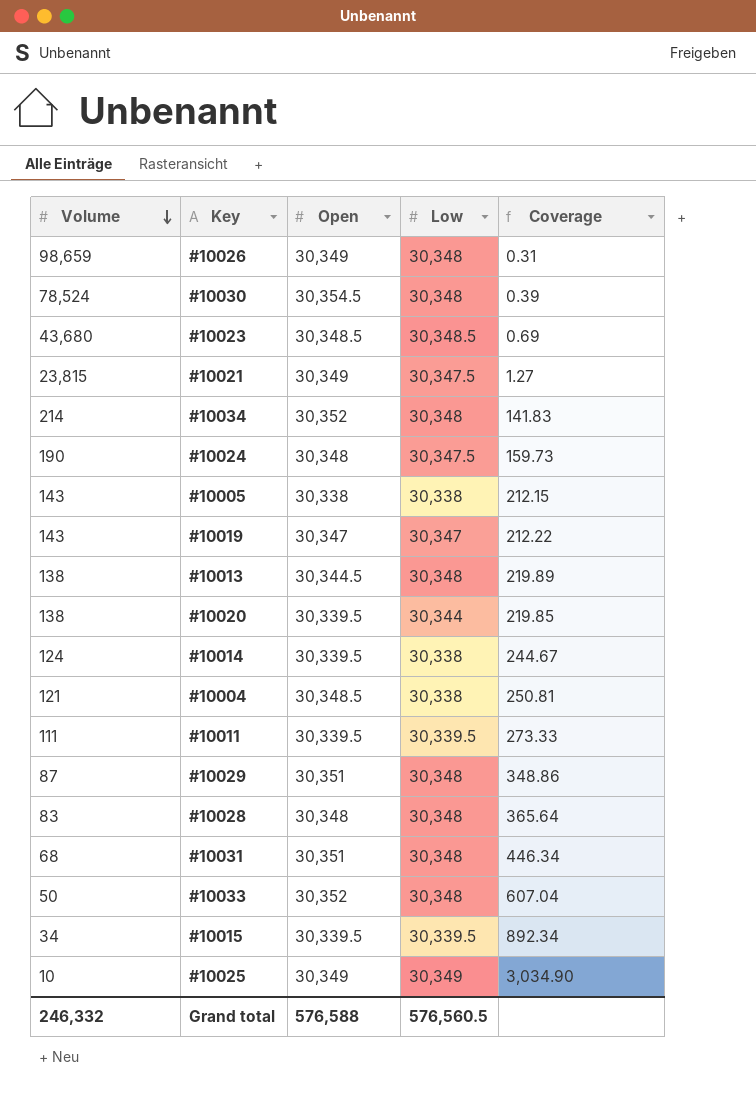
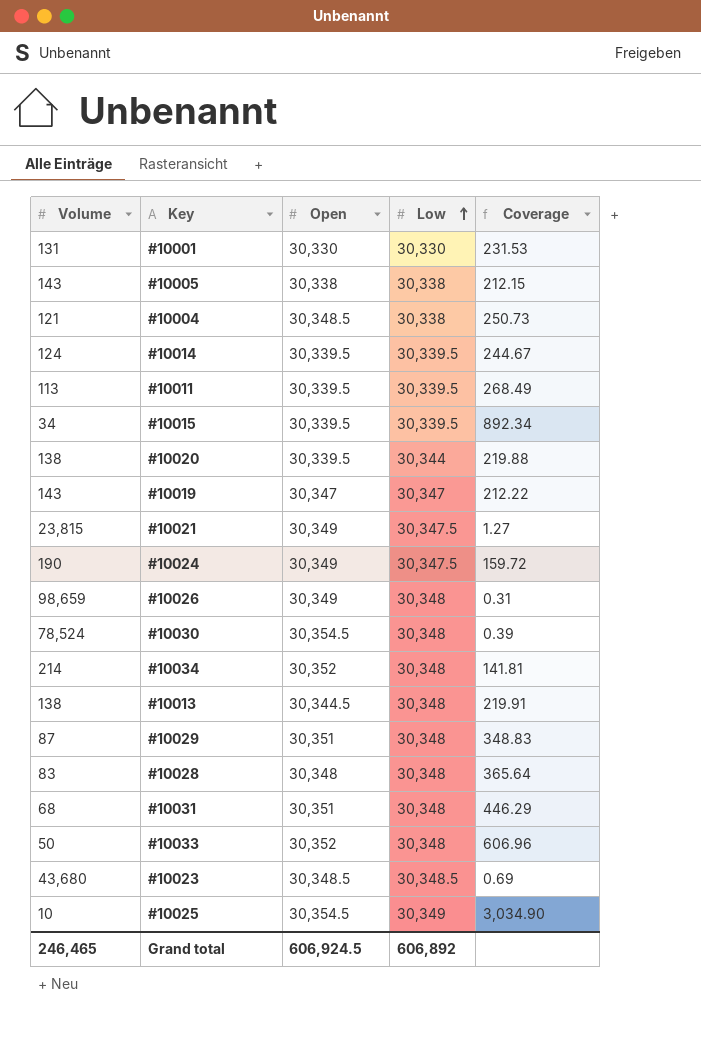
row order: Volume descending -> Low ascending
column Coverage | formula: [Open] / [Volume] -> [Low] / [Volume]
row #10001: none -> 131 | 30,330 | 30,330 | 231.53
#10014 | Low: 30,338 -> 30,339.5
#10011 | Volume: 111 -> 113
#10024 | Open: 30,348 -> 30,349
#10025 | Open: 30,349 -> 30,354.5
Grand total | Volume: 246,332 -> 246,465
Grand total | Open: 576,588 -> 606,924.5
Grand total | Low: 576,560.5 -> 606,892

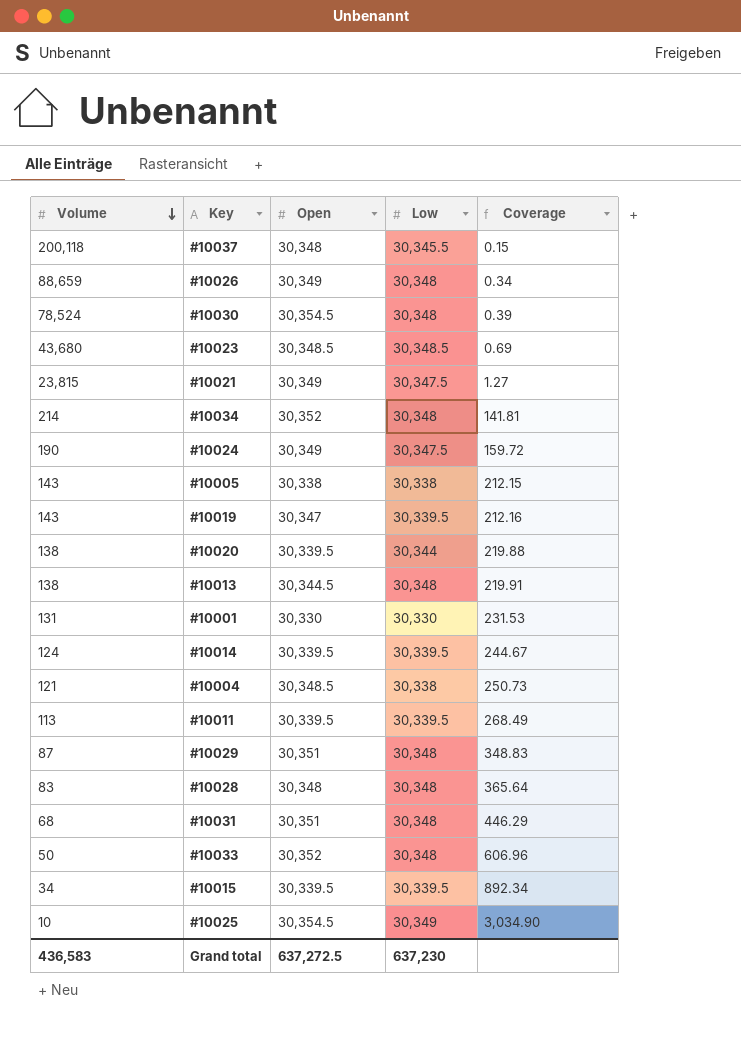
row order: Low ascending -> Volume descending
row #10037: none -> 200,118 | 30,348 | 30,345.5 | 0.15
#10026 | Volume: 98,659 -> 88,659
#10026 | Coverage: 0.31 -> 0.34
#10019 | Low: 30,347 -> 30,339.5
#10019 | Coverage: 212.22 -> 212.16
Grand total | Volume: 246,465 -> 436,583
Grand total | Open: 606,924.5 -> 637,272.5
Grand total | Low: 606,892 -> 637,230

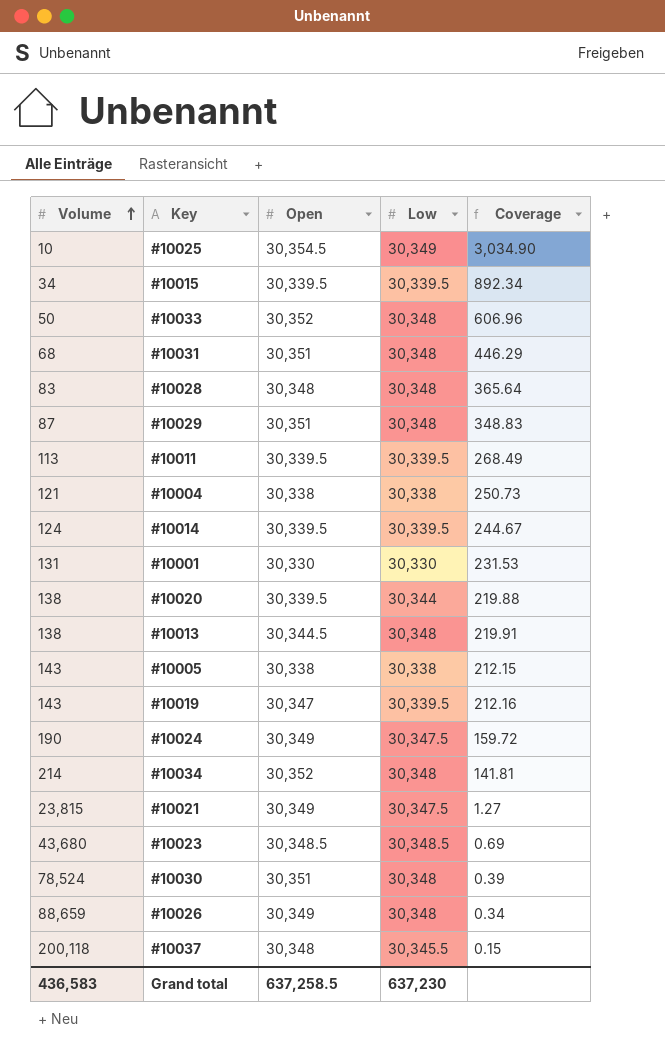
row order: Volume descending -> Volume ascending
#10004 | Open: 30,348.5 -> 30,338
#10030 | Open: 30,354.5 -> 30,351
Grand total | Open: 637,272.5 -> 637,258.5

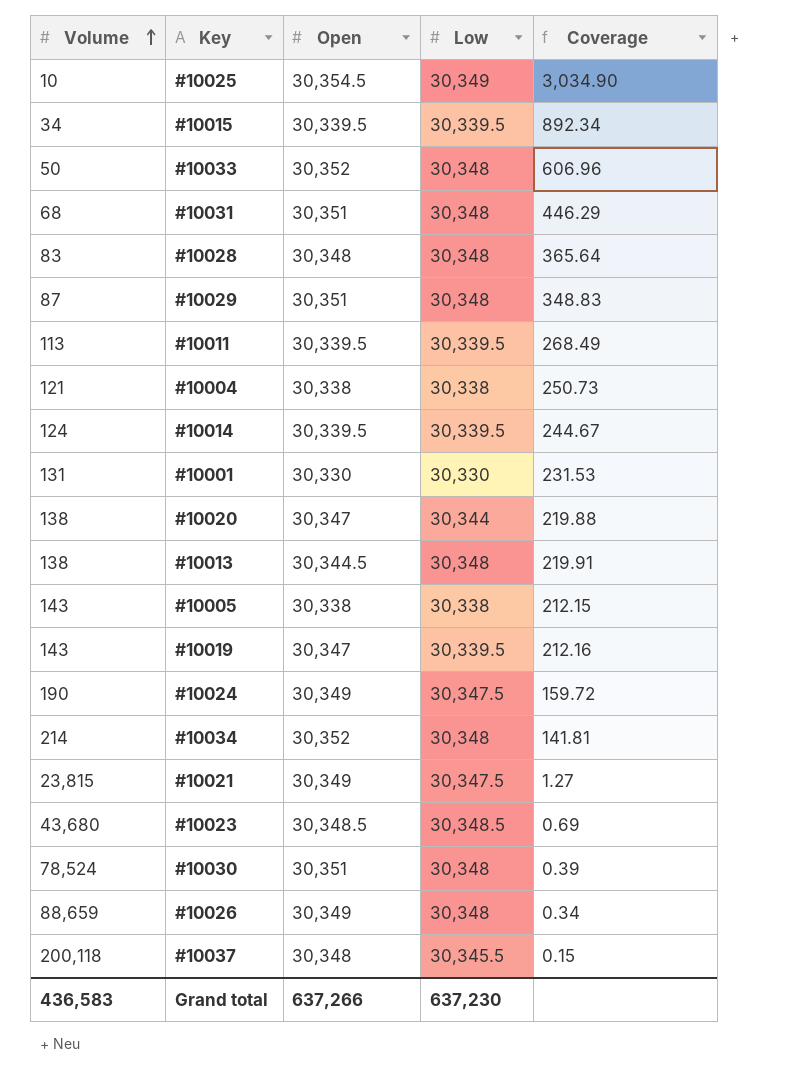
#10020 | Open: 30,339.5 -> 30,347
Grand total | Open: 637,258.5 -> 637,266

